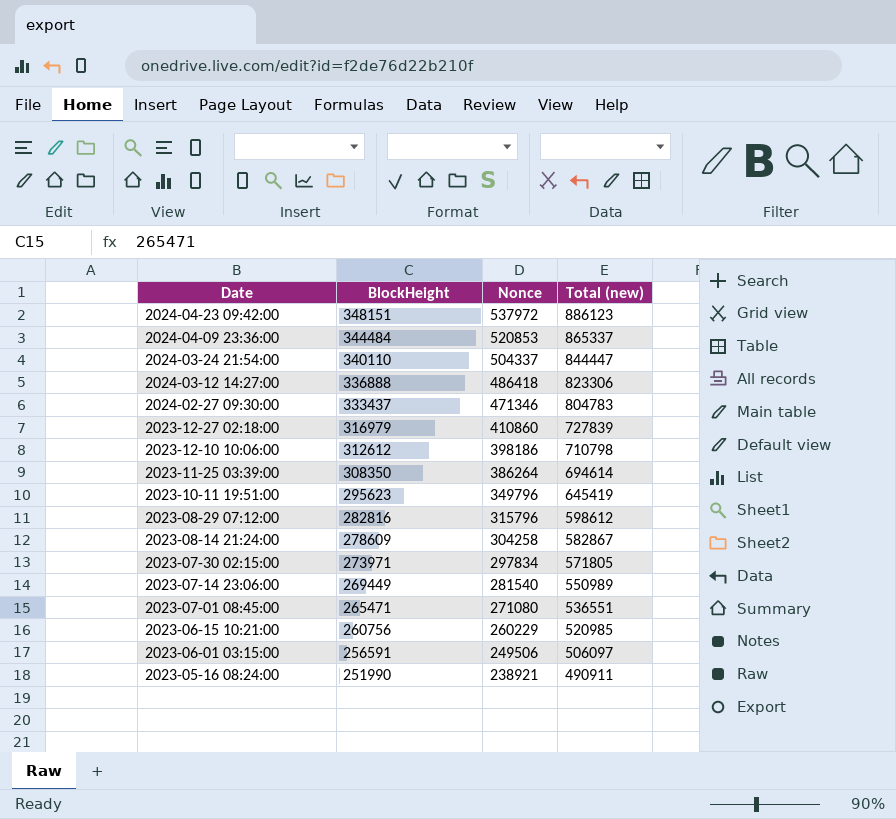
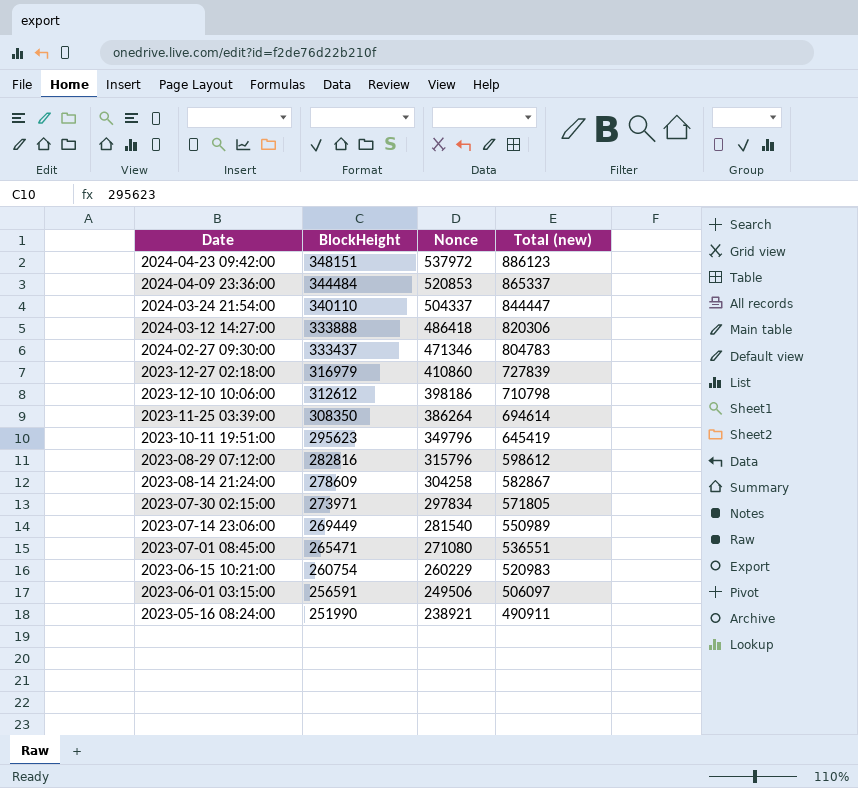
2024-03-12 14:27:00 | BlockHeight: 336888 -> 333888
2024-03-12 14:27:00 | Total (new): 823306 -> 820306
2023-06-15 10:21:00 | BlockHeight: 260756 -> 260754
2023-06-15 10:21:00 | Total (new): 520985 -> 520983

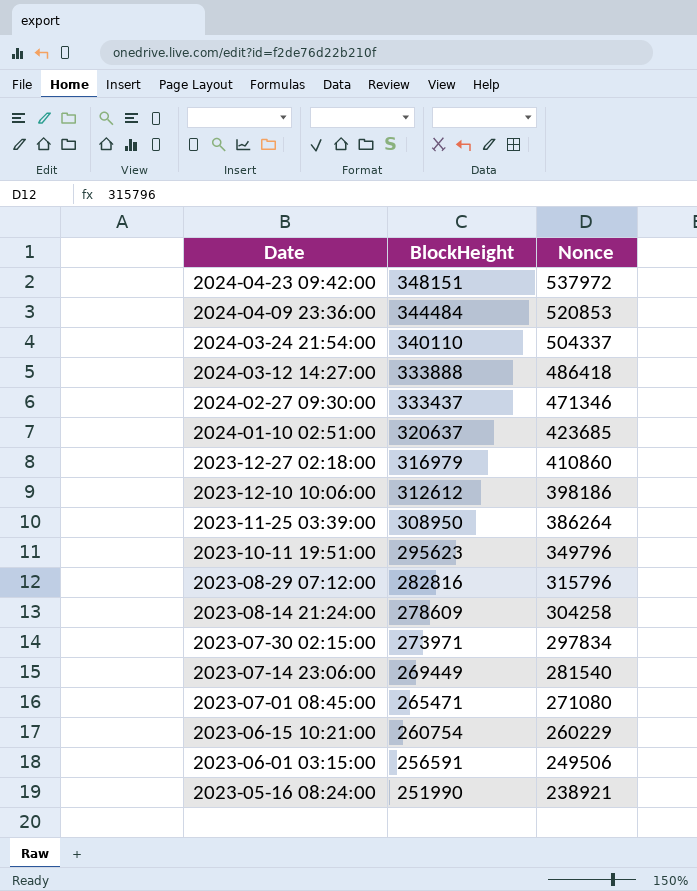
column Total (new) | formula: [BlockHeight] + [Nonce] -> none
row 2024-01-10 02:51:00: none -> 320637 | 423685
2023-11-25 03:39:00 | BlockHeight: 308350 -> 308950

